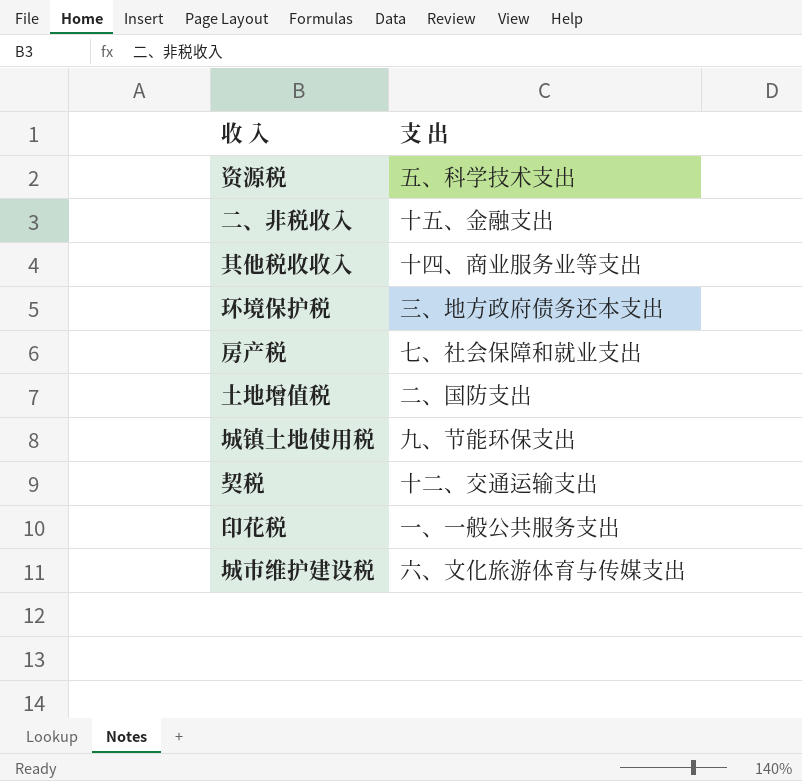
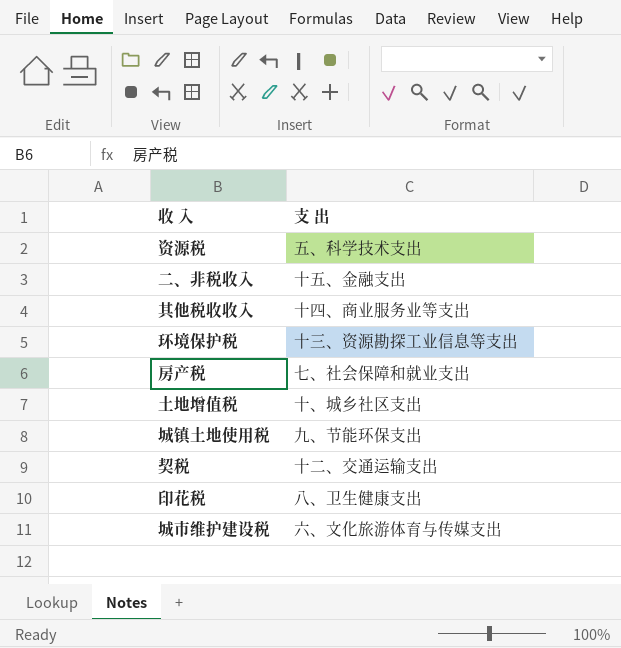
环境保护税 | 支 出: 三、地方政府债务还本支出 -> 十三、资源勘探工业信息等支出
土地增值税 | 支 出: 二、国防支出 -> 十、城乡社区支出
印花税 | 支 出: 一、一般公共服务支出 -> 八、卫生健康支出

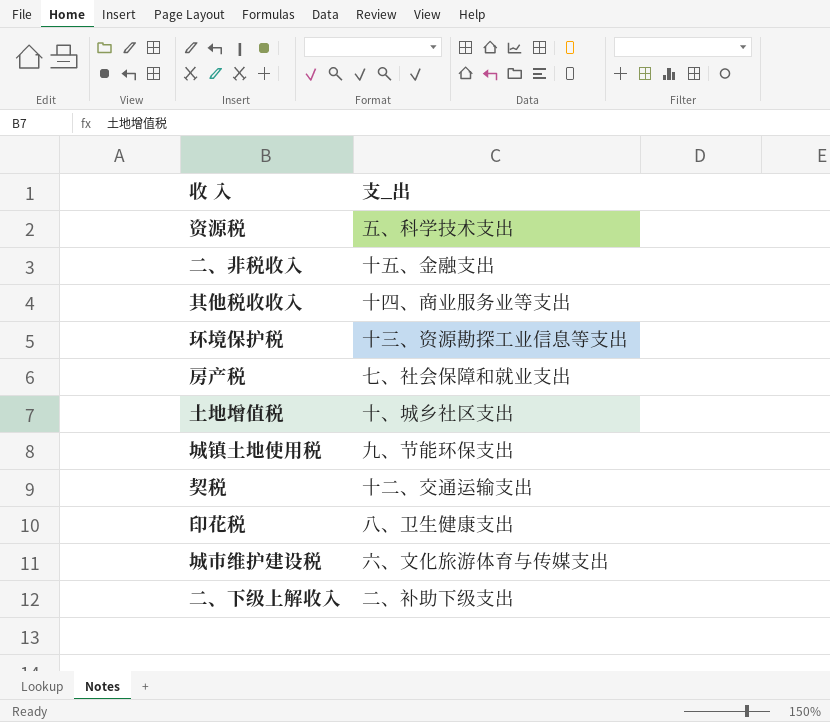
column name: 支 出 -> 支_出
row 二、下级上解收入: none -> 二、补助下级支出

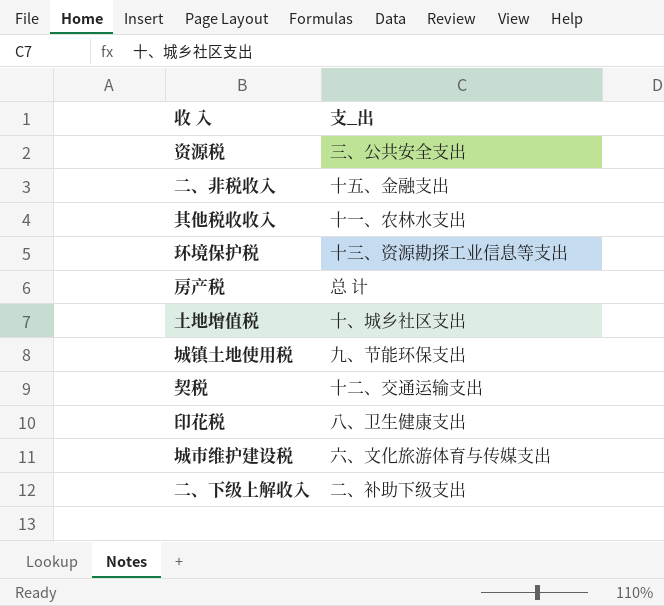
资源税 | 支_出: 五、科学技术支出 -> 三、公共安全支出
其他税收收入 | 支_出: 十四、商业服务业等支出 -> 十一、农林水支出
房产税 | 支_出: 七、社会保障和就业支出 -> 总 计

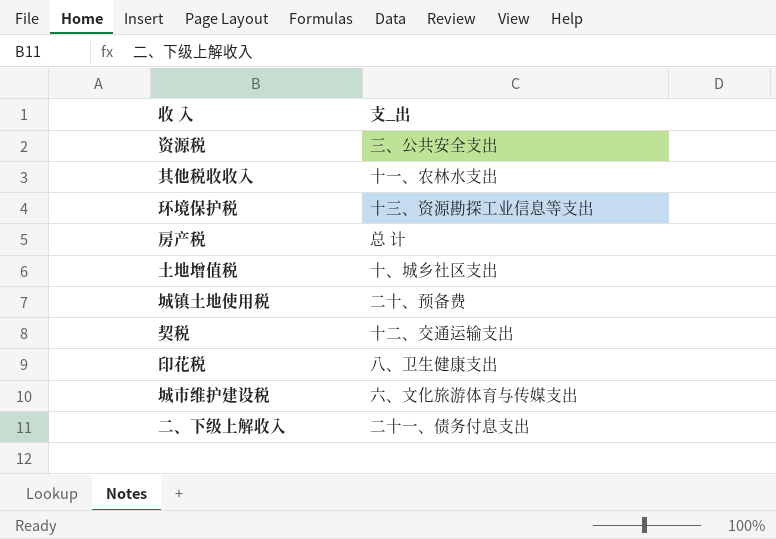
row 二、非税收入: 十五、金融支出 -> none
城镇土地使用税 | 支_出: 九、节能环保支出 -> 二十、预备费
二、下级上解收入 | 支_出: 二、补助下级支出 -> 二十一、债务付息支出

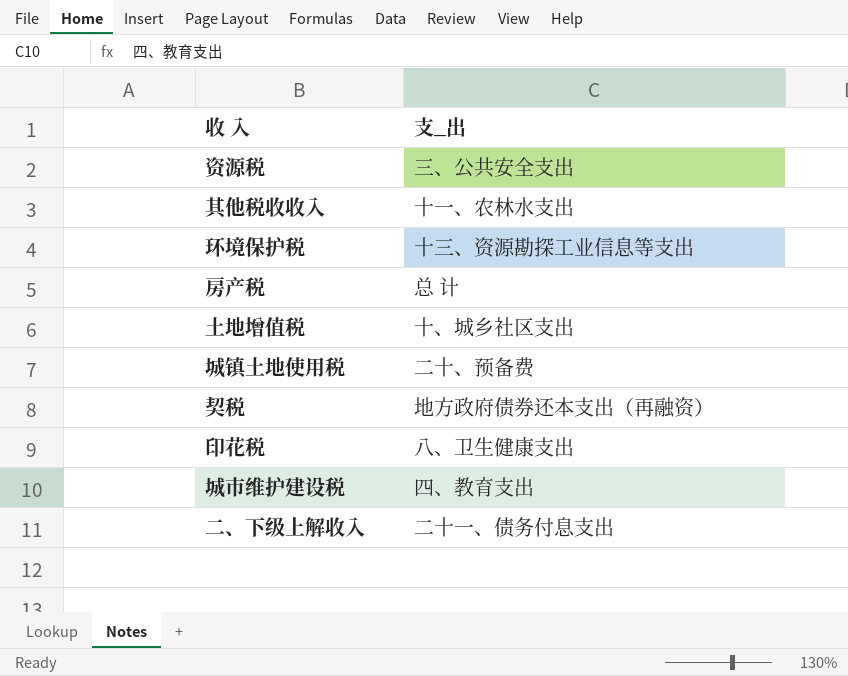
契税 | 支_出: 十二、交通运输支出 -> 地方政府债券还本支出（再融资）
城市维护建设税 | 支_出: 六、文化旅游体育与传媒支出 -> 四、教育支出

